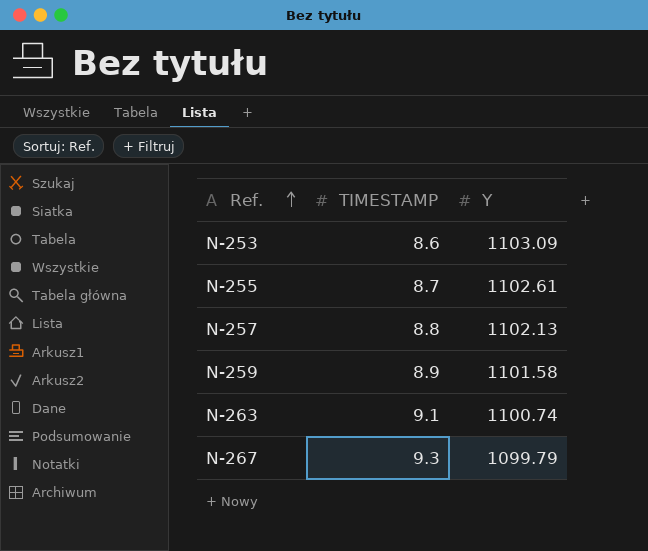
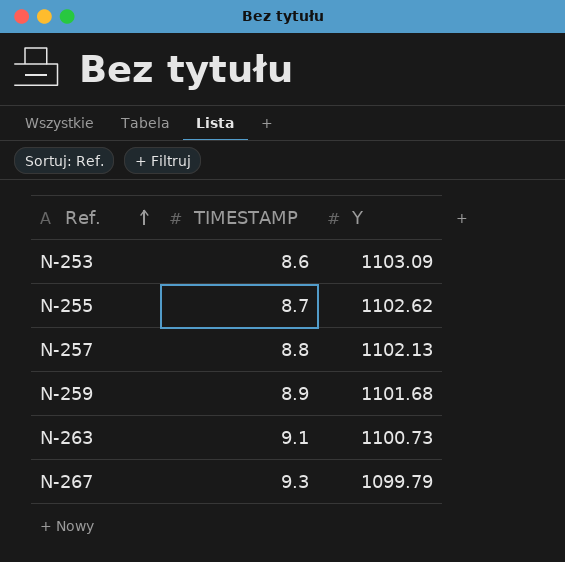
N-255 | Y: 1102.61 -> 1102.62
N-259 | Y: 1101.58 -> 1101.68
N-263 | Y: 1100.74 -> 1100.73

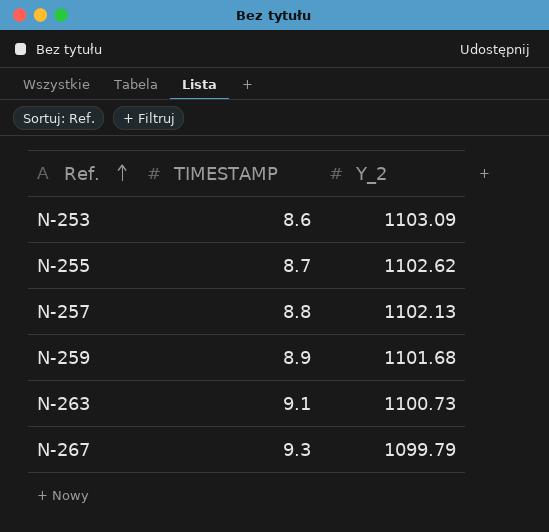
column name: Y -> Y_2

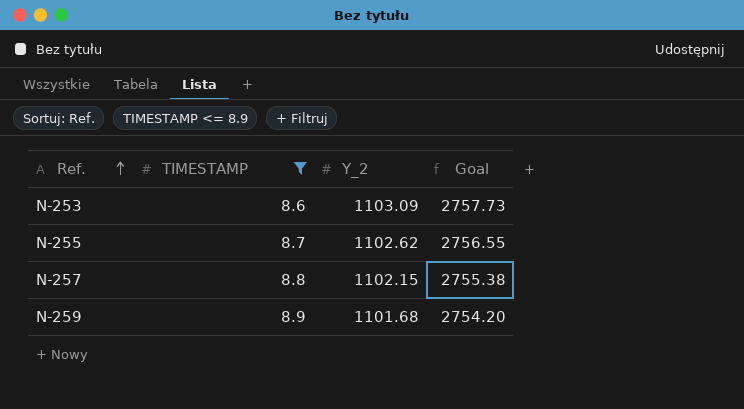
filter: none -> TIMESTAMP <= 8.9
column Goal | formula: none -> [Y_2] * 2.5
N-257 | Y_2: 1102.13 -> 1102.15

